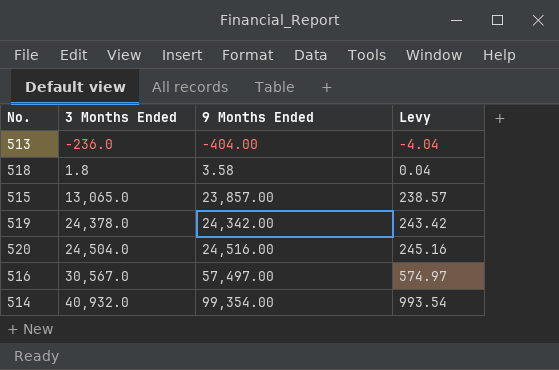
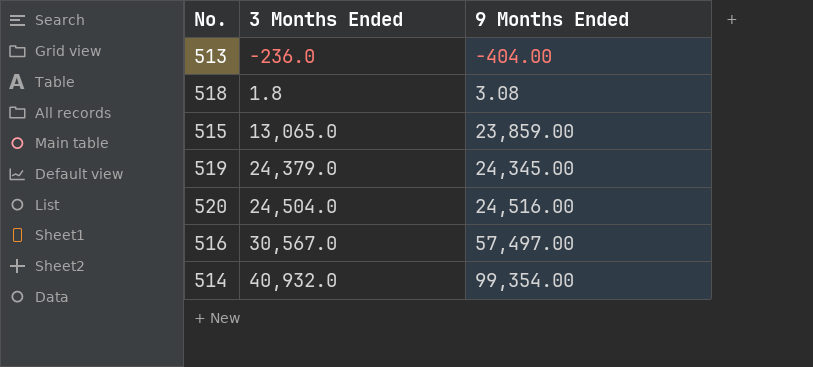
column Levy | formula: [9 Months Ended] * 0.01 -> none
518 | 9 Months Ended: 3.58 -> 3.08
515 | 9 Months Ended: 23,857.00 -> 23,859.00
519 | 3 Months Ended: 24,378.0 -> 24,379.0
519 | 9 Months Ended: 24,342.00 -> 24,345.00

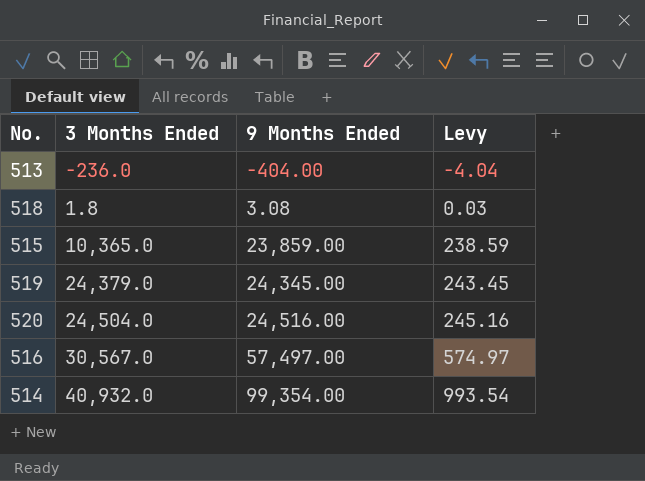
column Levy | formula: none -> [9 Months Ended] * 0.01
515 | 3 Months Ended: 13,065.0 -> 10,365.0

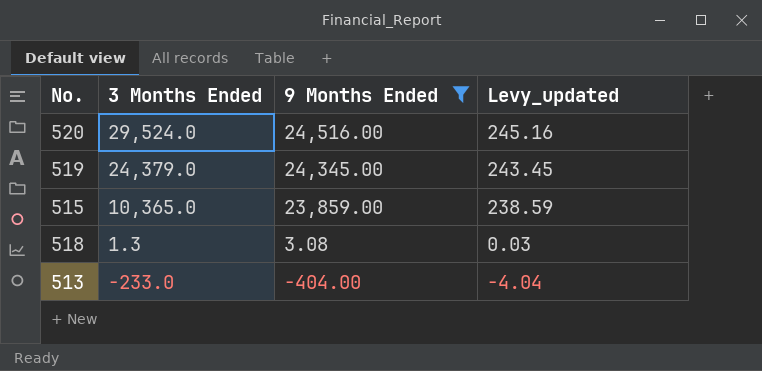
filter: none -> 9 Months Ended <= 24,516.00
row order: 3 Months Ended ascending -> 3 Months Ended descending
column name: Levy -> Levy_updated
520 | 3 Months Ended: 24,504.0 -> 29,524.0
518 | 3 Months Ended: 1.8 -> 1.3
513 | 3 Months Ended: -236.0 -> -233.0

